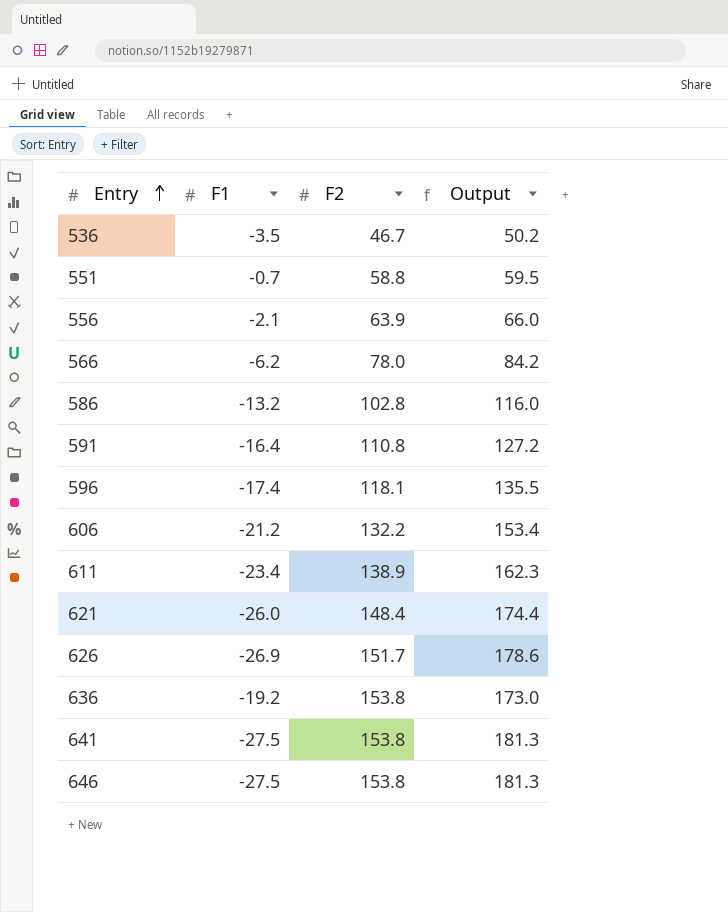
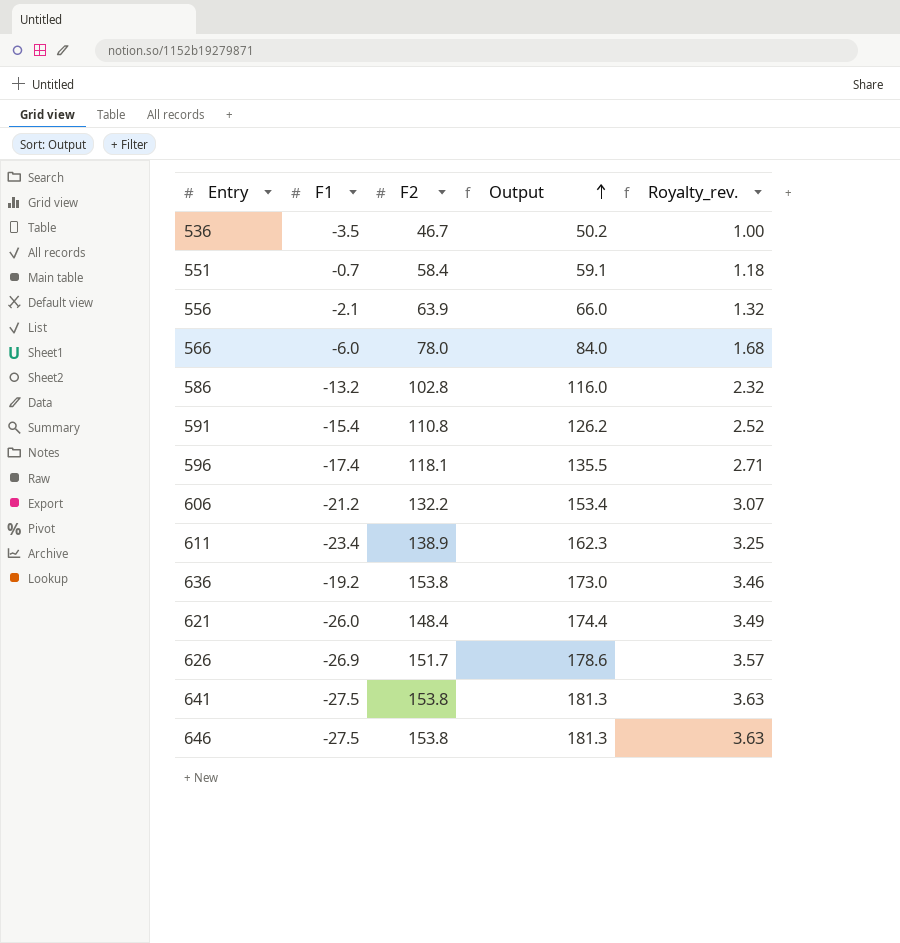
row order: Entry ascending -> Output ascending
column Royalty_rev. | formula: none -> [Output] * 0.02
551 | F2: 58.8 -> 58.4
551 | Output: 59.5 -> 59.1
566 | F1: -6.2 -> -6.0
566 | Output: 84.2 -> 84.0
591 | F1: -16.4 -> -15.4
591 | Output: 127.2 -> 126.2

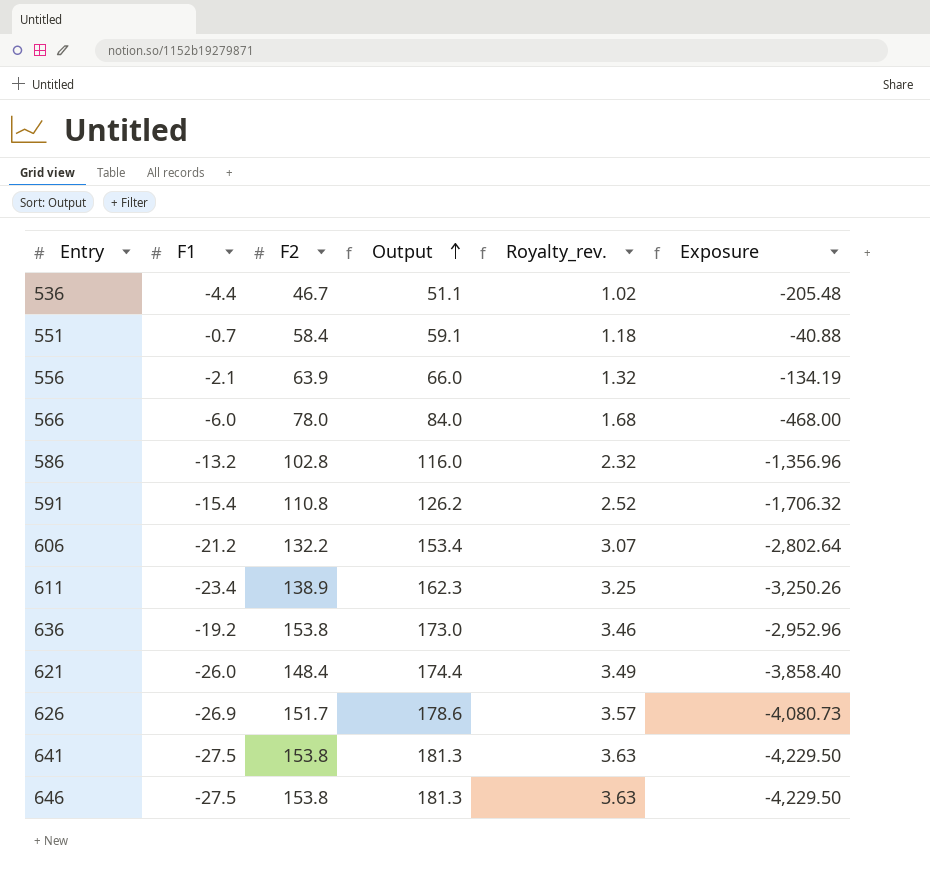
column Exposure | formula: none -> [F1] * [F2]
row 596: -17.4 | 118.1 | 135.5 | 2.71 -> none
536 | F1: -3.5 -> -4.4
536 | Output: 50.2 -> 51.1
536 | Royalty_rev.: 1.00 -> 1.02

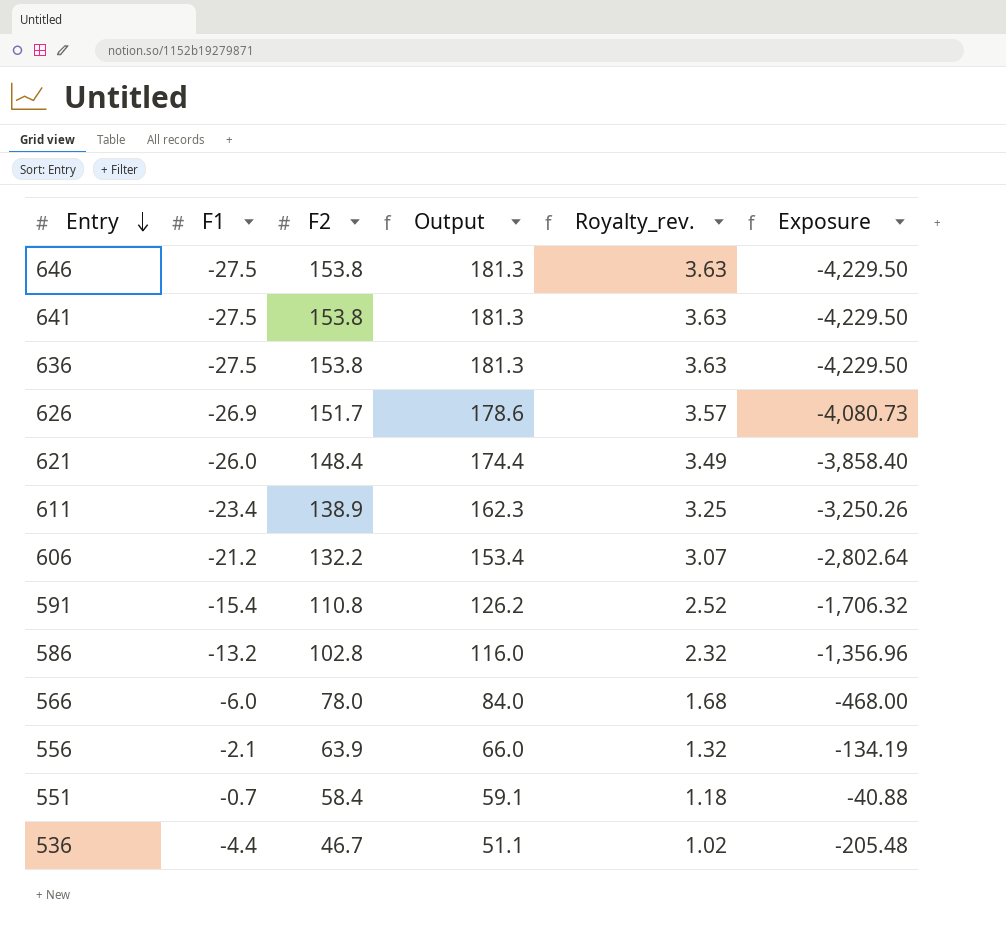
row order: Output ascending -> Entry descending
636 | F1: -19.2 -> -27.5
636 | Output: 173.0 -> 181.3
636 | Royalty_rev.: 3.46 -> 3.63
636 | Exposure: -2,952.96 -> -4,229.50

